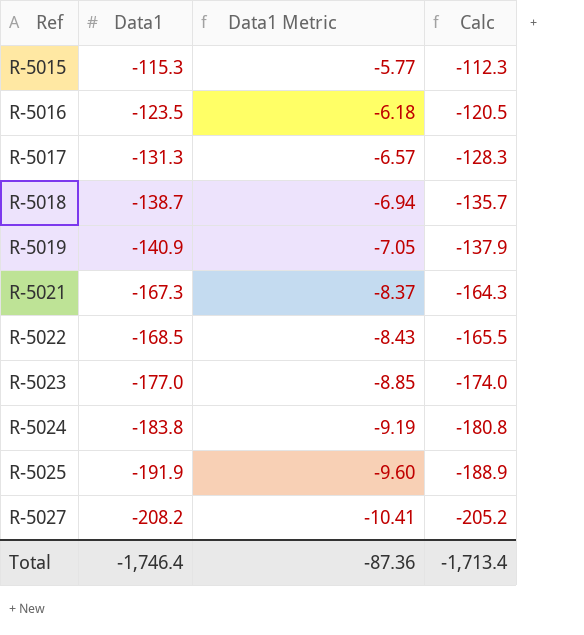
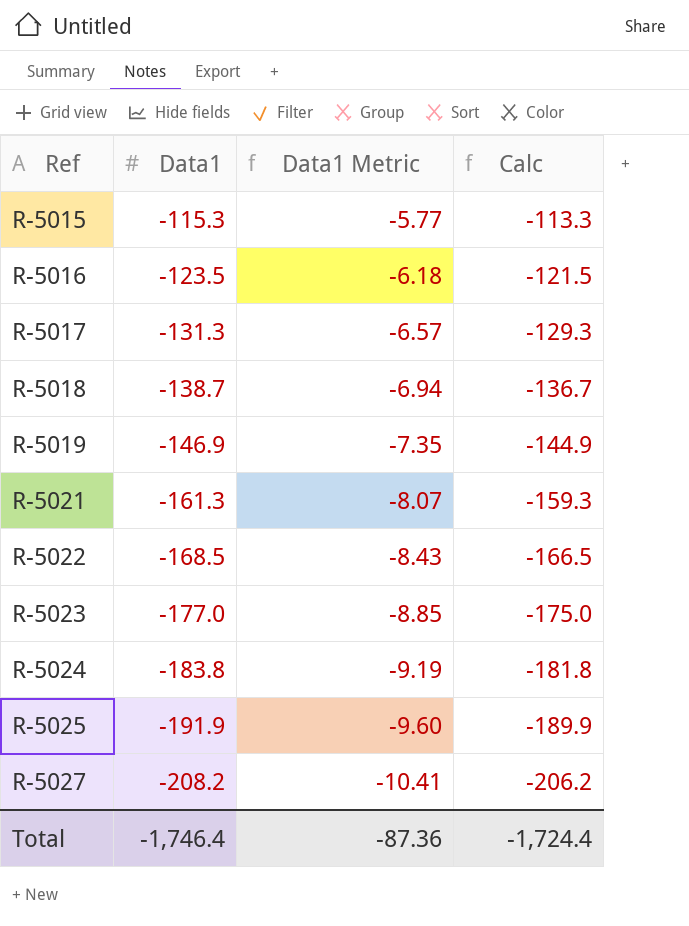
column Calc | formula: [Data1] + 3 -> [Data1] + 2
R-5019 | Data1: -140.9 -> -146.9
R-5019 | Data1 Metric: -7.05 -> -7.35
R-5021 | Data1: -167.3 -> -161.3
R-5021 | Data1 Metric: -8.37 -> -8.07
Total | Calc: -1,713.4 -> -1,724.4

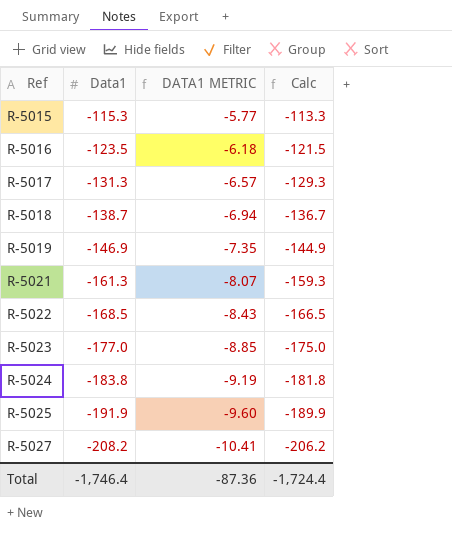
column name: Data1 Metric -> DATA1 METRIC

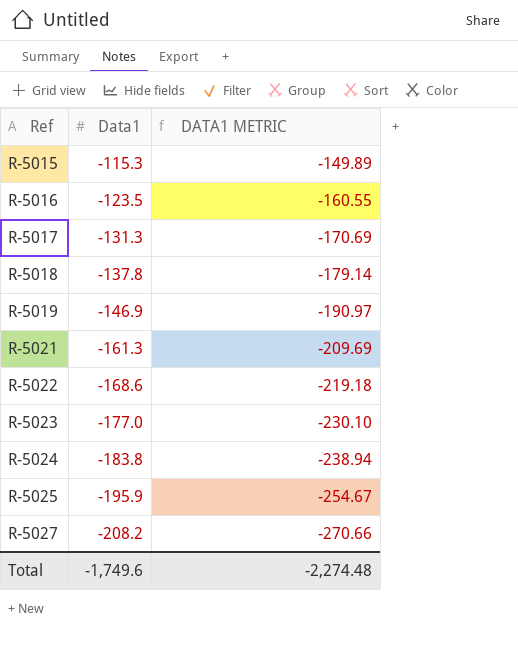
column Calc | formula: [Data1] + 2 -> none
column DATA1 METRIC | formula: [Data1] * 0.05 -> [Data1] * 1.3
R-5018 | Data1: -138.7 -> -137.8
R-5022 | Data1: -168.5 -> -168.6
R-5025 | Data1: -191.9 -> -195.9
Total | Data1: -1,746.4 -> -1,749.6
Total | DATA1 METRIC: -87.36 -> -2,274.48

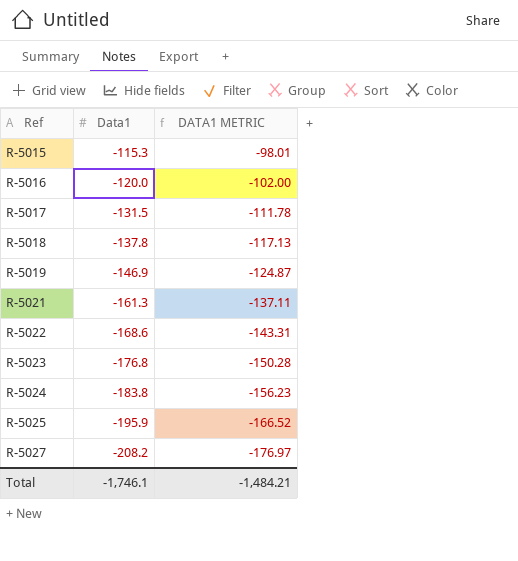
column DATA1 METRIC | formula: [Data1] * 1.3 -> [Data1] * 0.85
R-5016 | Data1: -123.5 -> -120.0
R-5017 | Data1: -131.3 -> -131.5
R-5023 | Data1: -177.0 -> -176.8
Total | Data1: -1,749.6 -> -1,746.1
Total | DATA1 METRIC: -2,274.48 -> -1,484.21

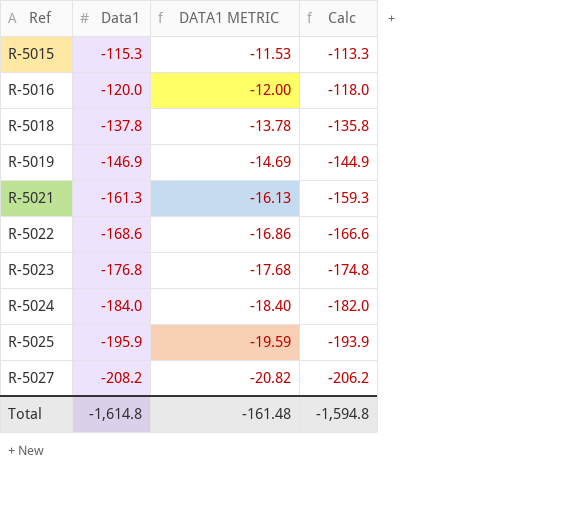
column DATA1 METRIC | formula: [Data1] * 0.85 -> [Data1] * 0.1
column Calc | formula: none -> [Data1] + 2
row R-5017: -131.5 | -111.78 -> none
R-5024 | Data1: -183.8 -> -184.0
Total | Data1: -1,746.1 -> -1,614.8
Total | DATA1 METRIC: -1,484.21 -> -161.48

